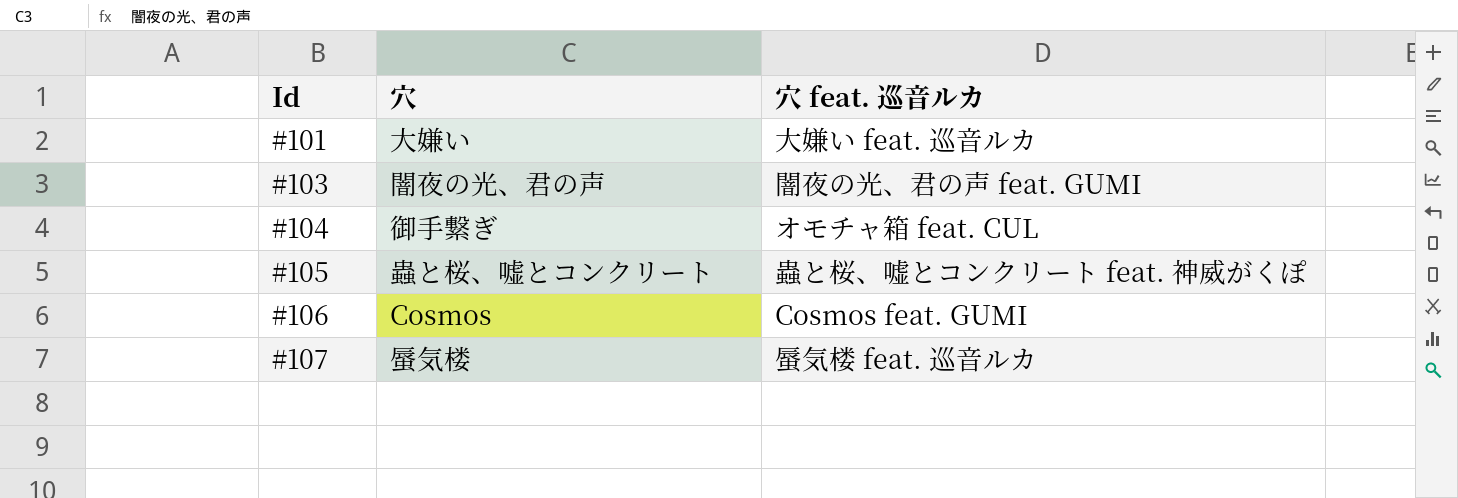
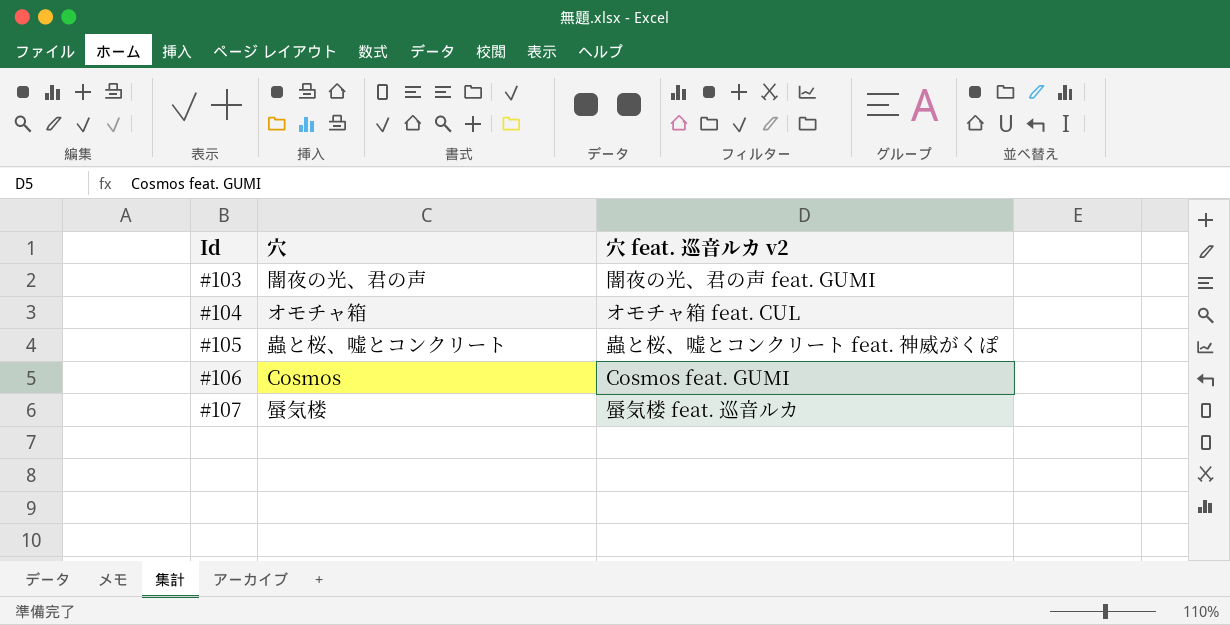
column name: 穴 feat. 巡音ルカ -> 穴 feat. 巡音ルカ v2
row #101: 大嫌い | 大嫌い feat. 巡音ルカ -> none
#104 | 穴: 御手繋ぎ -> オモチャ箱

